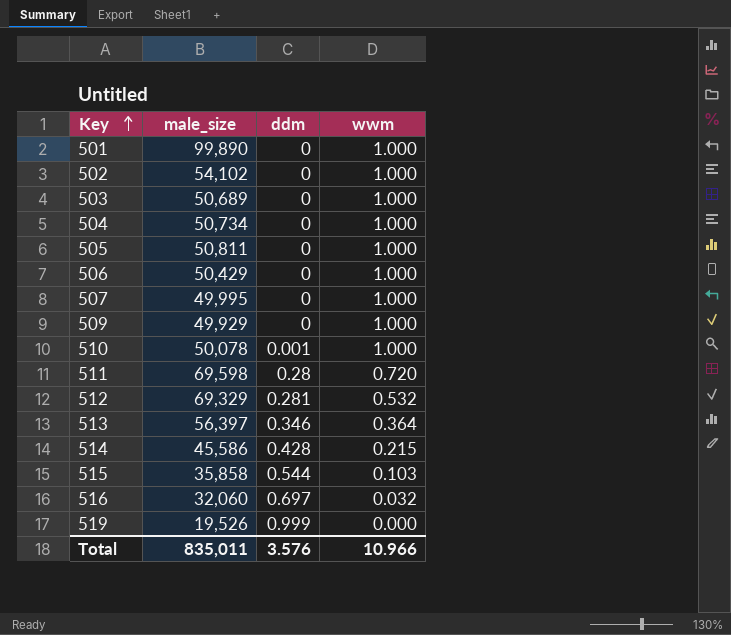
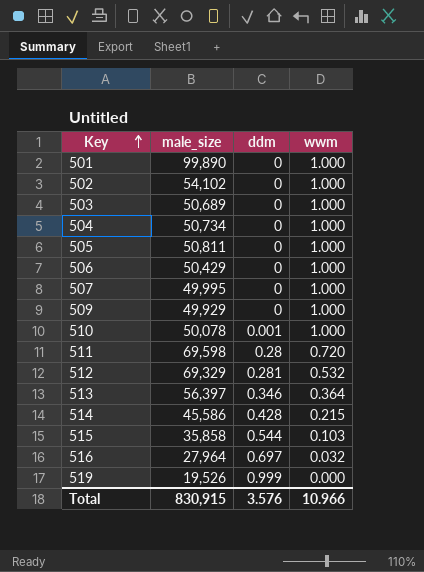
516 | male_size: 32,060 -> 27,964
Total | male_size: 835,011 -> 830,915

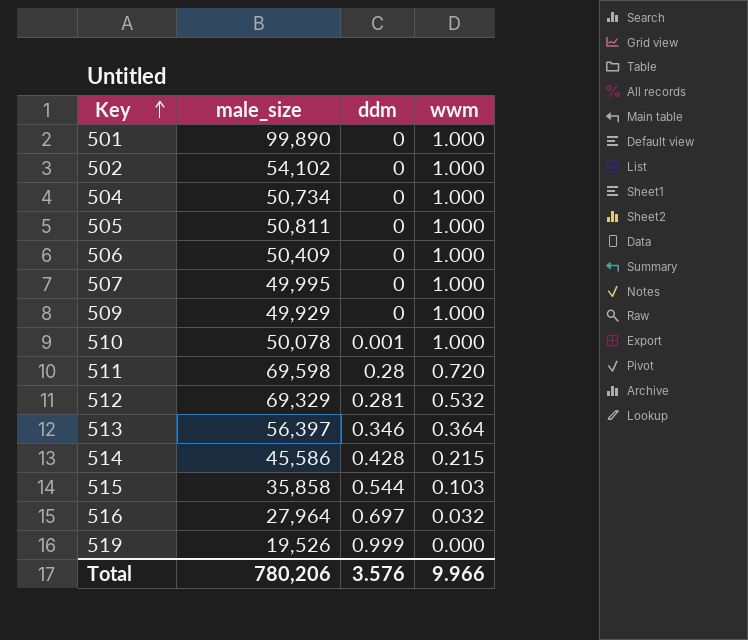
row 503: 50,689 | 0 | 1.000 -> none
506 | male_size: 50,429 -> 50,409
Total | male_size: 830,915 -> 780,206
Total | wwm: 10.966 -> 9.966

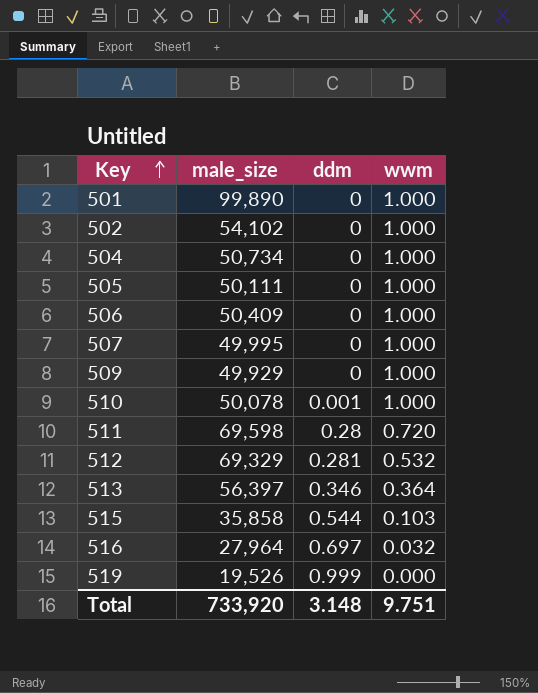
row 514: 45,586 | 0.428 | 0.215 -> none
505 | male_size: 50,811 -> 50,111
Total | male_size: 780,206 -> 733,920
Total | ddm: 3.576 -> 3.148
Total | wwm: 9.966 -> 9.751

